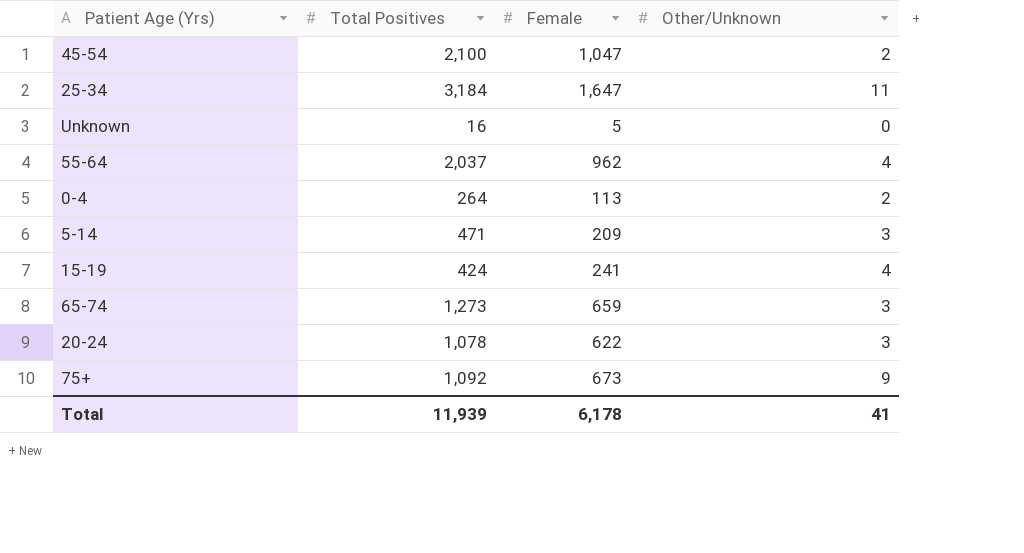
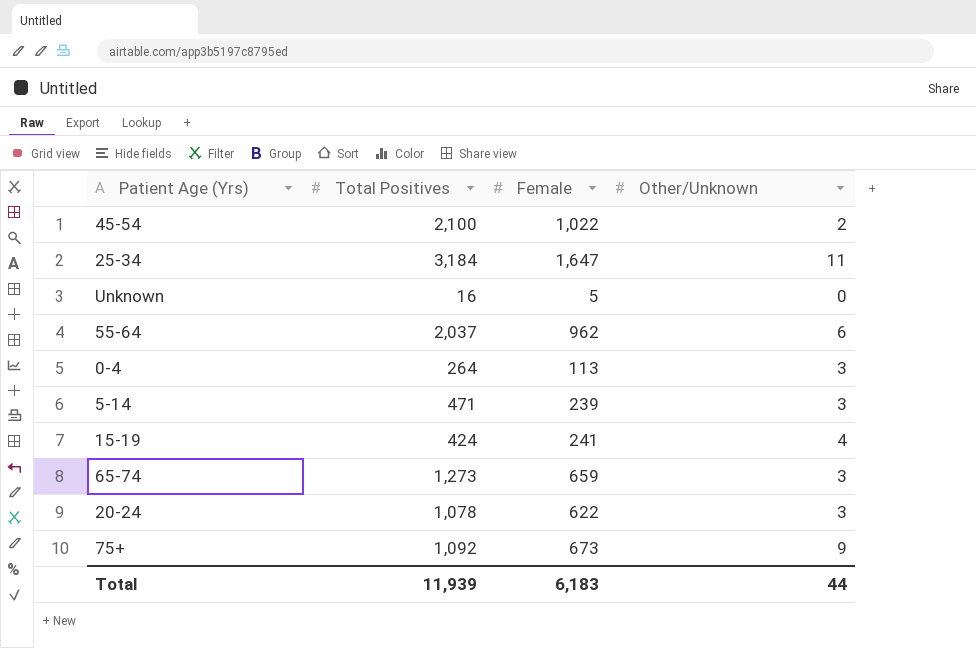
45-54 | Female: 1,047 -> 1,022
55-64 | Other/Unknown: 4 -> 6
0-4 | Other/Unknown: 2 -> 3
5-14 | Female: 209 -> 239
Total | Female: 6,178 -> 6,183
Total | Other/Unknown: 41 -> 44

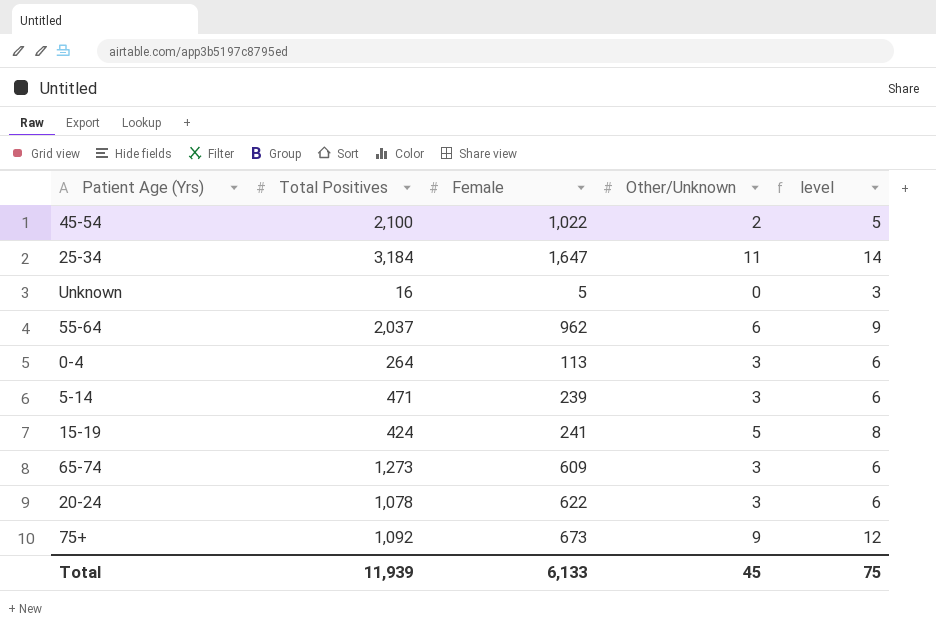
column level | formula: none -> [Other/Unknown] + 3
15-19 | Other/Unknown: 4 -> 5
65-74 | Female: 659 -> 609
Total | Female: 6,183 -> 6,133
Total | Other/Unknown: 44 -> 45

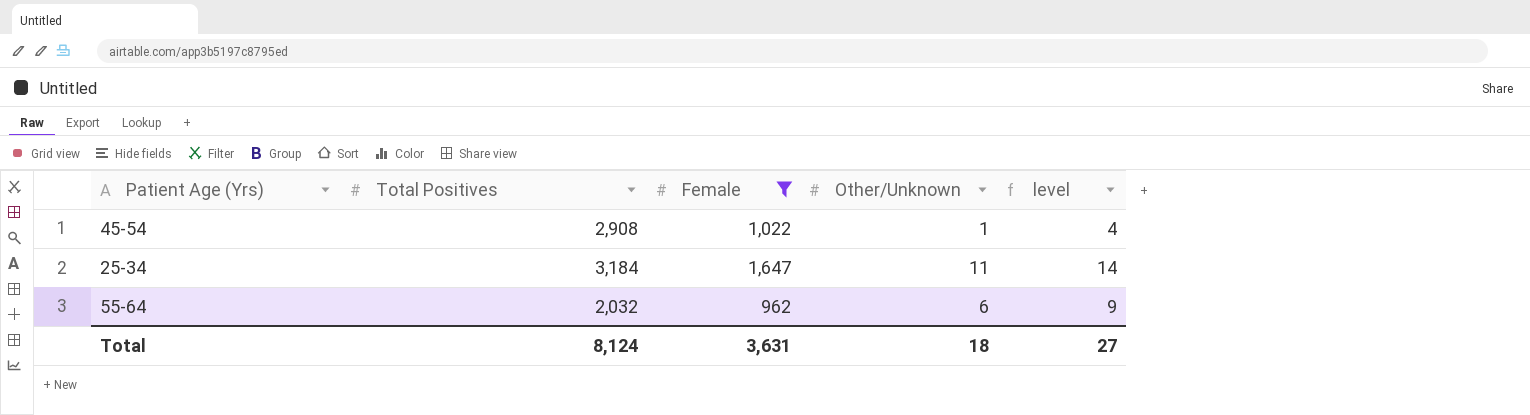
filter: none -> Female >= 962
45-54 | Total Positives: 2,100 -> 2,908
45-54 | Other/Unknown: 2 -> 1
45-54 | level: 5 -> 4
55-64 | Total Positives: 2,037 -> 2,032
Total | Total Positives: 11,939 -> 8,124
Total | Female: 6,133 -> 3,631
Total | Other/Unknown: 45 -> 18
Total | level: 75 -> 27

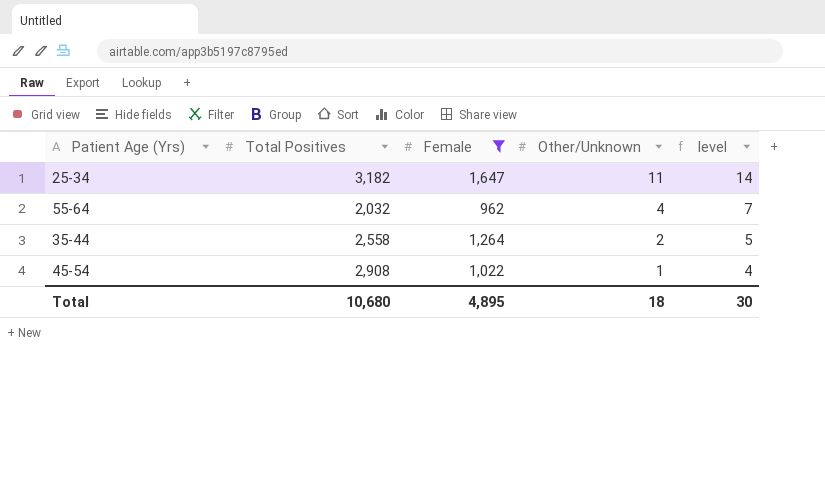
row order: none -> Other/Unknown descending
25-34 | Total Positives: 3,184 -> 3,182
55-64 | Other/Unknown: 6 -> 4
55-64 | level: 9 -> 7
row 35-44: none -> 2,558 | 1,264 | 2 | 5
Total | Total Positives: 8,124 -> 10,680
Total | Female: 3,631 -> 4,895
Total | level: 27 -> 30

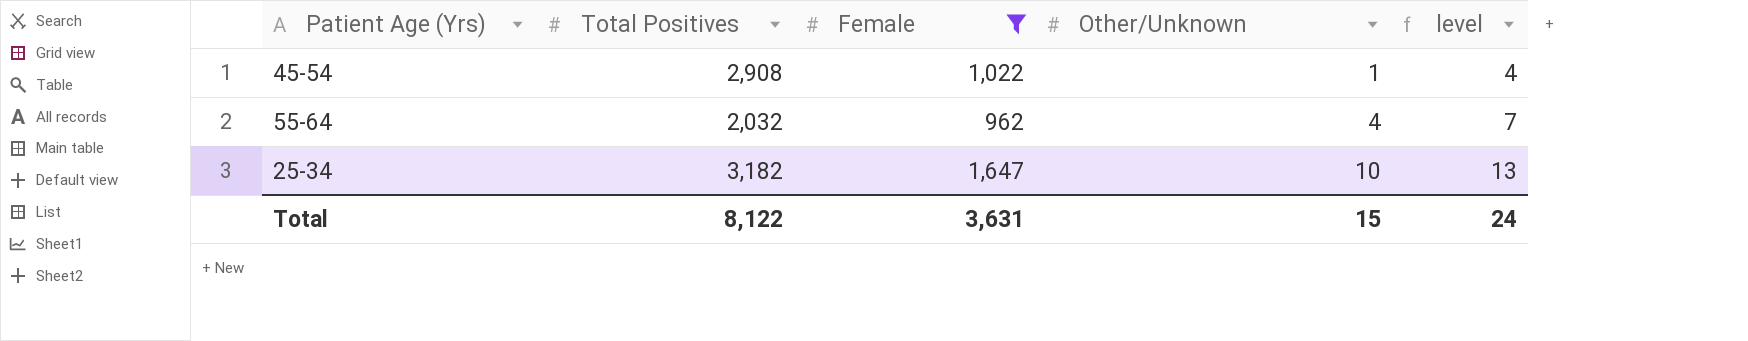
row order: Other/Unknown descending -> Other/Unknown ascending
row 35-44: 2,558 | 1,264 | 2 | 5 -> none
25-34 | Other/Unknown: 11 -> 10
25-34 | level: 14 -> 13
Total | Total Positives: 10,680 -> 8,122
Total | Female: 4,895 -> 3,631
Total | Other/Unknown: 18 -> 15
Total | level: 30 -> 24

